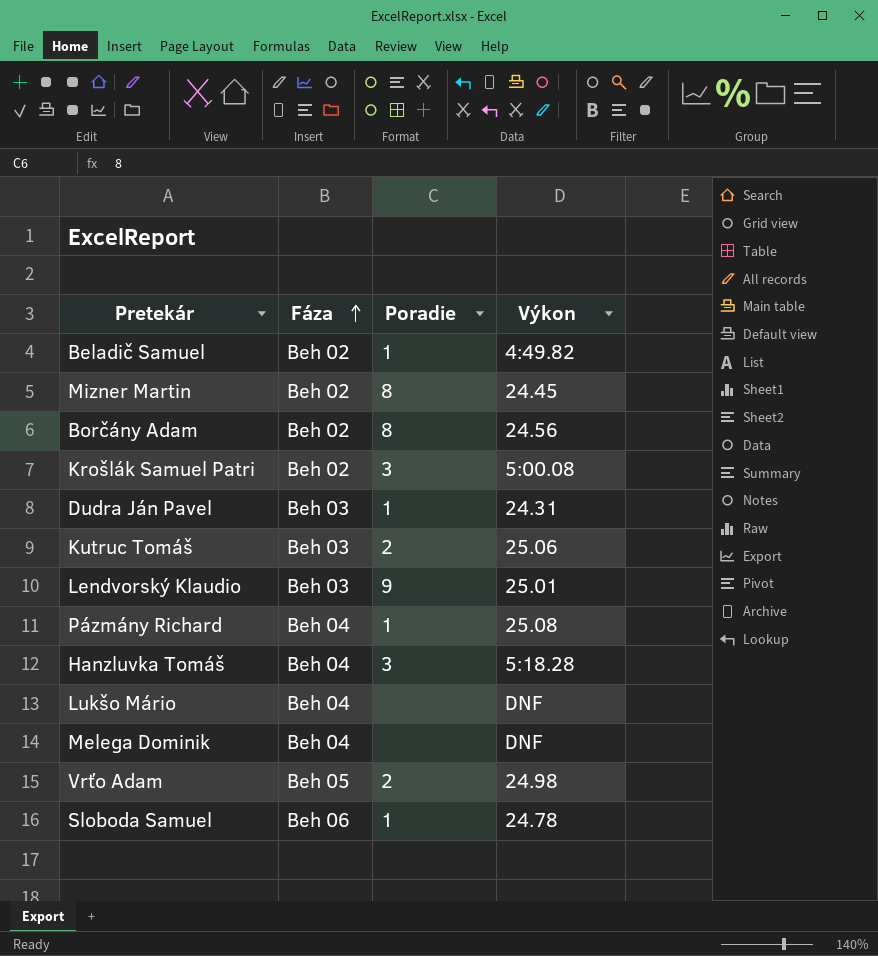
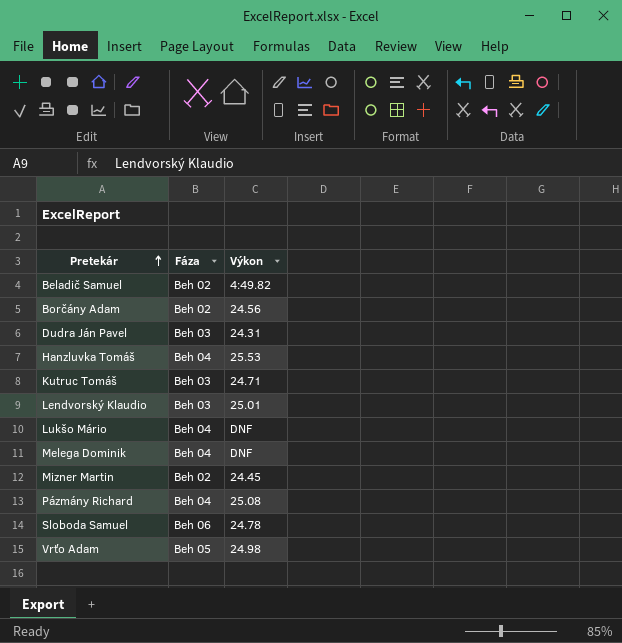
row order: Fáza ascending -> Pretekár ascending
column Poradie | position: 3 -> none
row Krošlák Samuel Patri: Beh 02 | 3 | 5:00.08 -> none
Hanzluvka Tomáš | Výkon: 5:18.28 -> 25.53
Kutruc Tomáš | Výkon: 25.06 -> 24.71

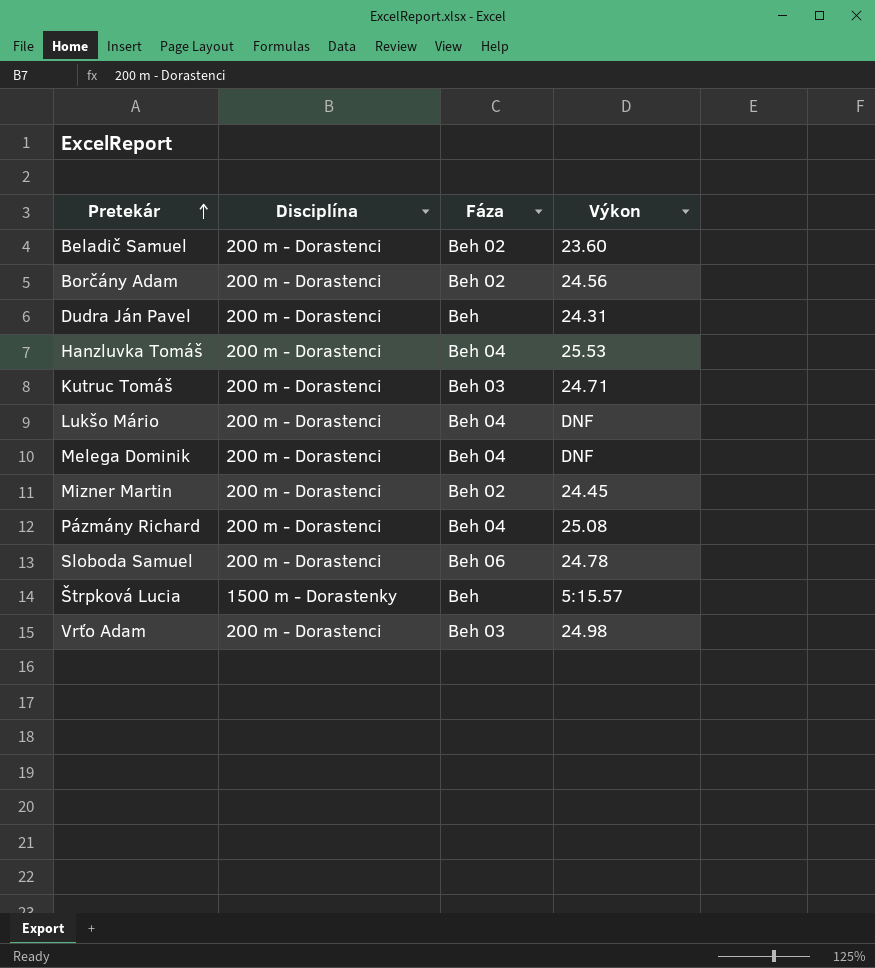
column Disciplína | position: none -> 2
row Lendvorský Klaudio: Beh 03 | 25.01 -> none
Beladič Samuel | Výkon: 4:49.82 -> 23.60
Dudra Ján Pavel | Fáza: Beh 03 -> Beh
row Štrpková Lucia: none -> 1500 m - Dorastenky | Beh | 5:15.57
Vrťo Adam | Fáza: Beh 05 -> Beh 03

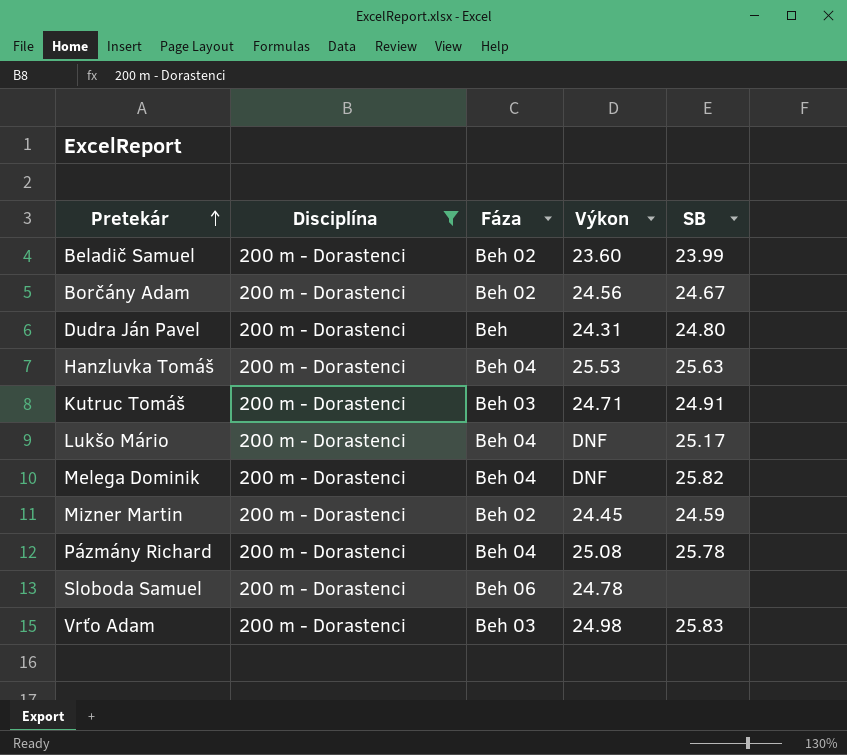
filter: none -> Disciplína = 200 m - Dorastenci
column SB | position: none -> 5

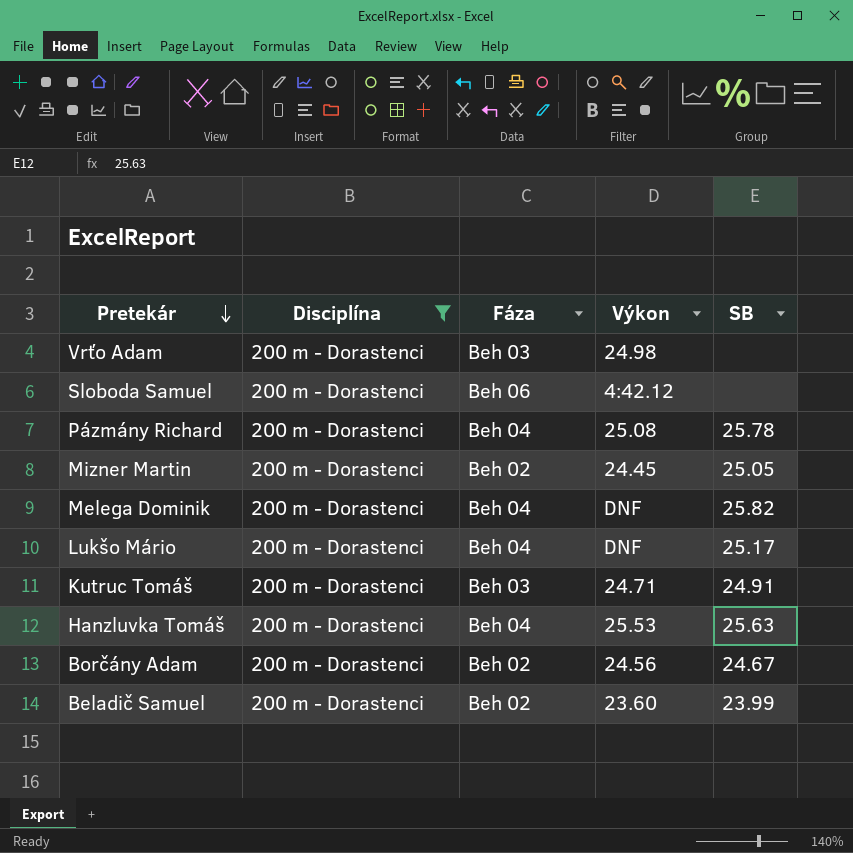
row order: Pretekár ascending -> Pretekár descending
row Dudra Ján Pavel: 200 m - Dorastenci | Beh | 24.31 | 24.80 -> none
Vrťo Adam | SB: 25.83 -> none
Sloboda Samuel | Výkon: 24.78 -> 4:42.12
Mizner Martin | SB: 24.59 -> 25.05

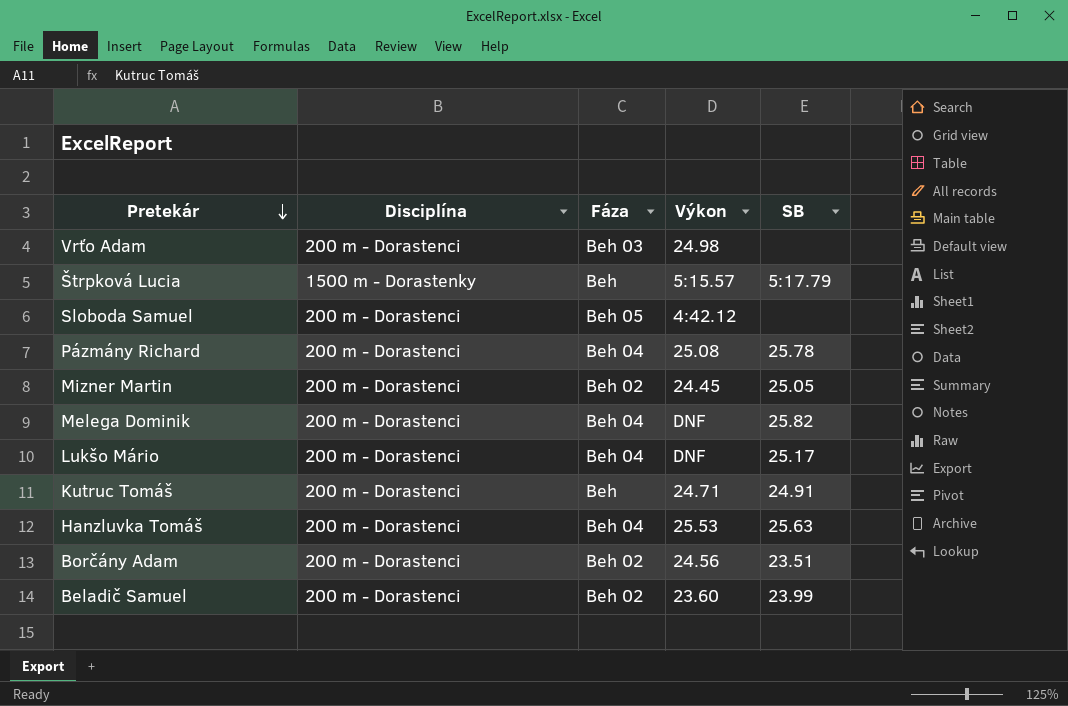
filter: Disciplína = 200 m - Dorastenci -> none
Sloboda Samuel | Fáza: Beh 06 -> Beh 05
Kutruc Tomáš | Fáza: Beh 03 -> Beh
Borčány Adam | SB: 24.67 -> 23.51

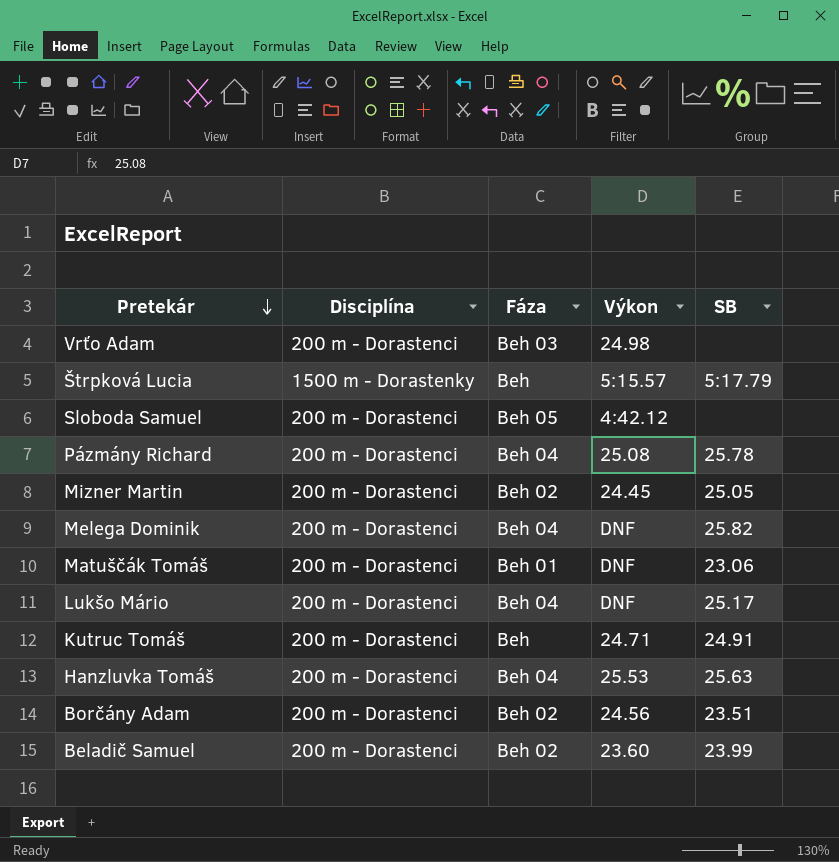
row Matuščák Tomáš: none -> 200 m - Dorastenci | Beh 01 | DNF | 23.06

